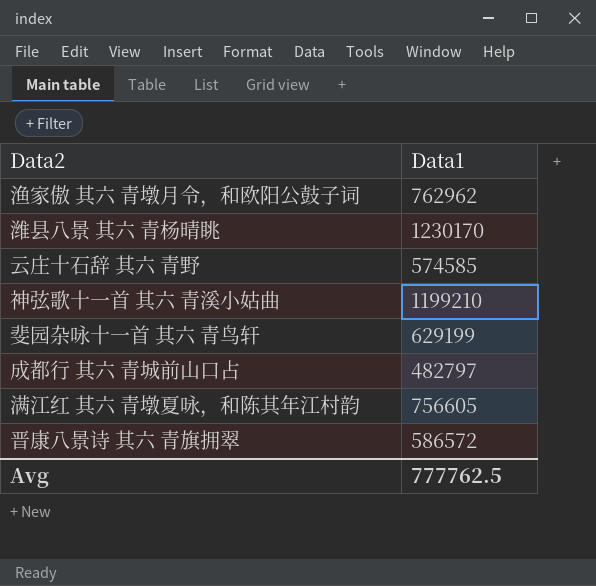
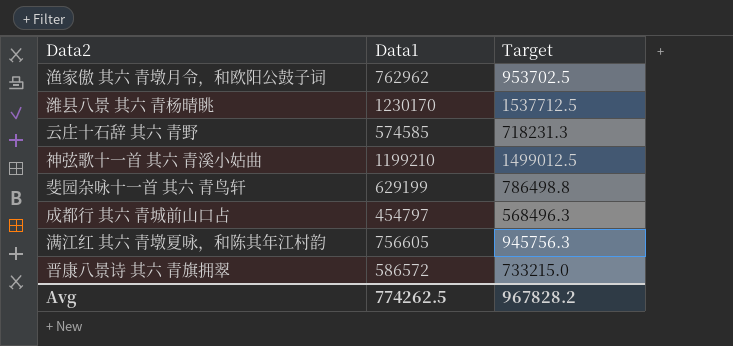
column Target | formula: none -> [Data1] * 1.25
成都行 其六 青城前山口占 | Data1: 482797 -> 454797
Avg | Data1: 777762.5 -> 774262.5

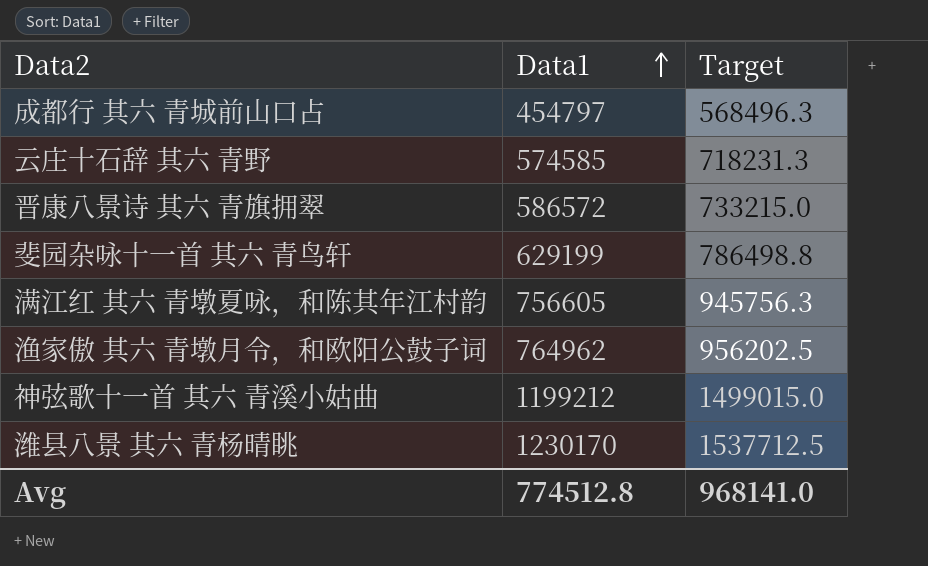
row order: none -> Data1 ascending
渔家傲 其六 青墩月令，和欧阳公鼓子词 | Data1: 762962 -> 764962
渔家傲 其六 青墩月令，和欧阳公鼓子词 | Target: 953702.5 -> 956202.5
神弦歌十一首 其六 青溪小姑曲 | Data1: 1199210 -> 1199212
神弦歌十一首 其六 青溪小姑曲 | Target: 1499012.5 -> 1499015.0
Avg | Data1: 774262.5 -> 774512.8
Avg | Target: 967828.2 -> 968141.0

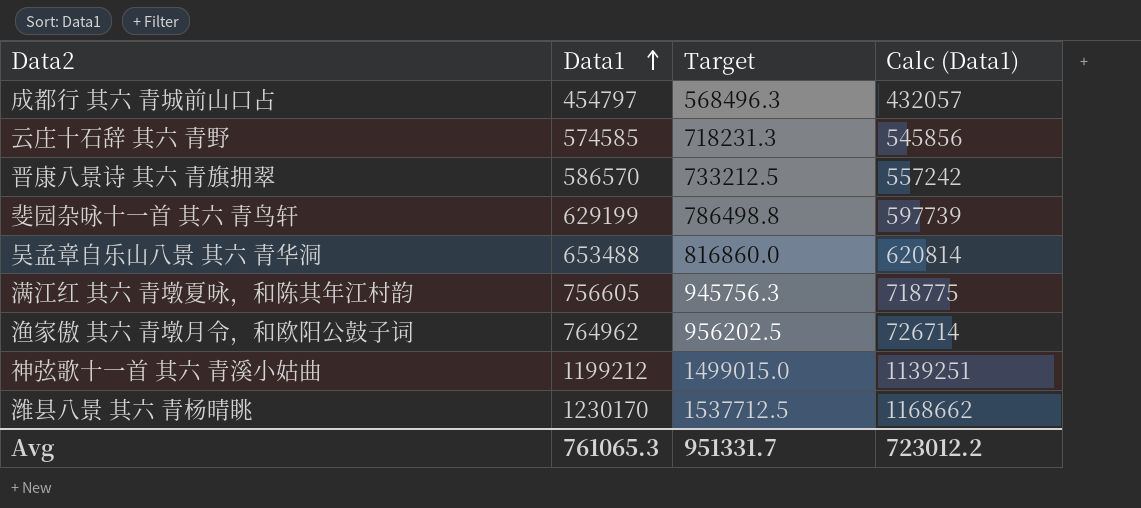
column Calc (Data1) | formula: none -> [Data1] * 0.95
晋康八景诗 其六 青旗拥翠 | Data1: 586572 -> 586570
晋康八景诗 其六 青旗拥翠 | Target: 733215.0 -> 733212.5
row 吴孟章自乐山八景 其六 青华洞: none -> 653488 | 816860.0 | 620814
Avg | Data1: 774512.8 -> 761065.3
Avg | Target: 968141.0 -> 951331.7

